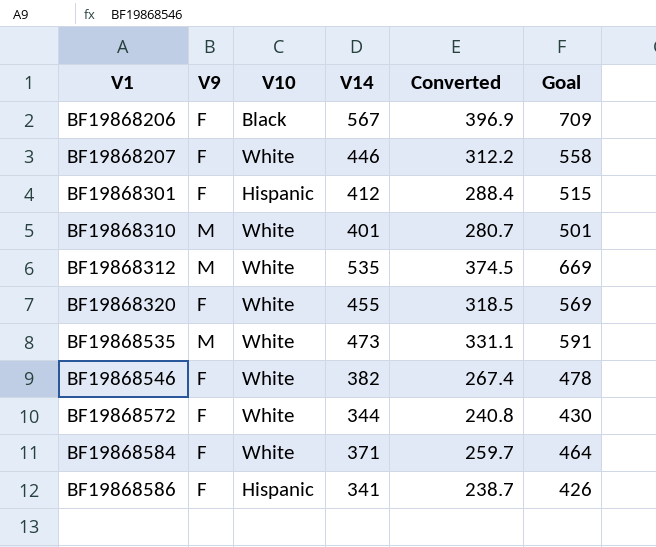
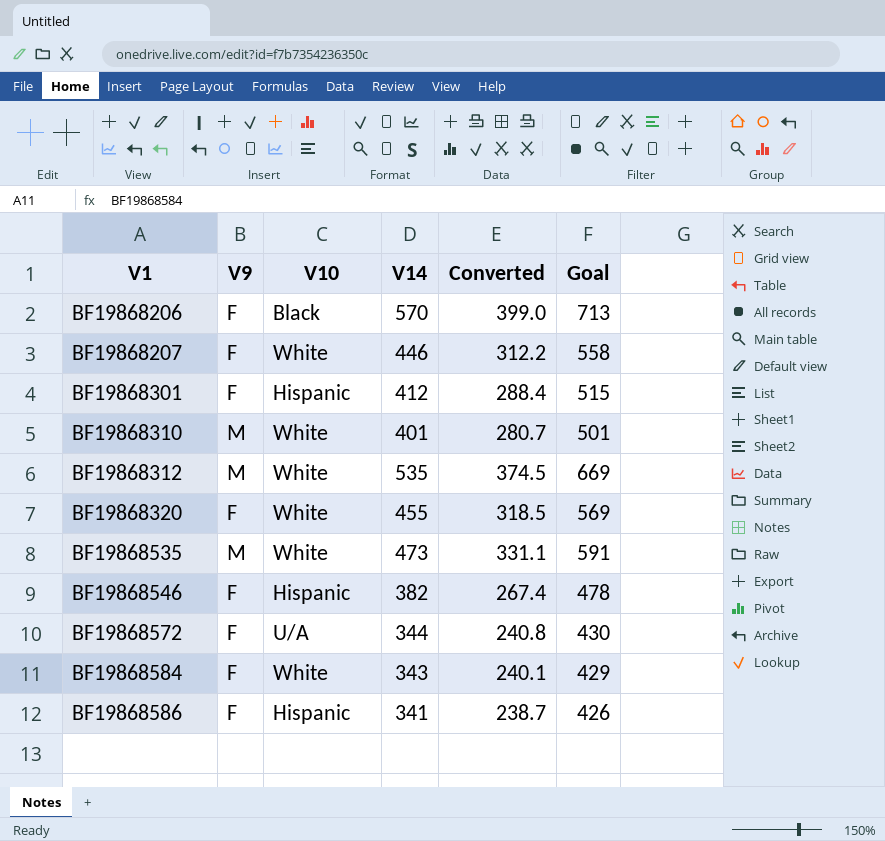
BF19868206 | V14: 567 -> 570
BF19868206 | Converted: 396.9 -> 399.0
BF19868206 | Goal: 709 -> 713
BF19868546 | V10: White -> Hispanic
BF19868572 | V10: White -> U/A
BF19868584 | V14: 371 -> 343
BF19868584 | Converted: 259.7 -> 240.1
BF19868584 | Goal: 464 -> 429

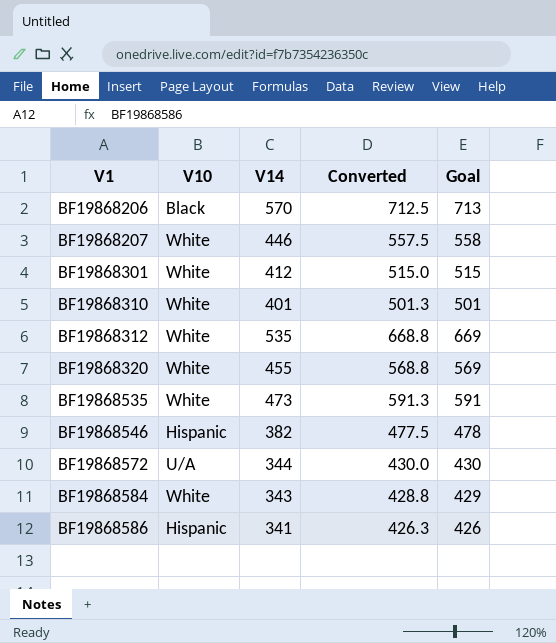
column V9 | position: 2 -> none
column Converted | formula: [V14] * 0.7 -> [V14] * 1.25
BF19868301 | V10: Hispanic -> White

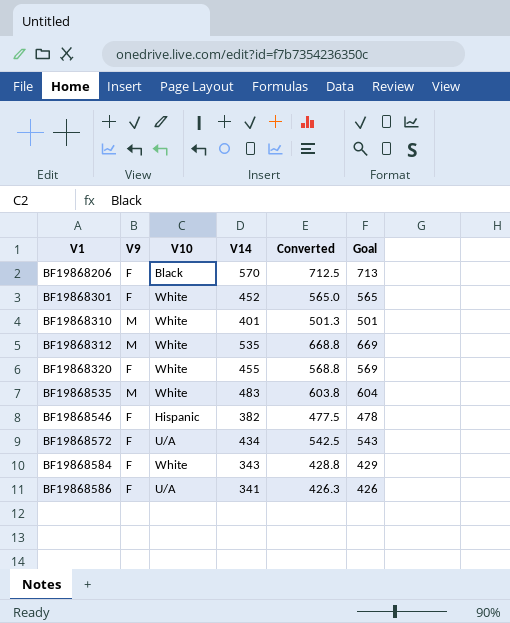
column V9 | position: none -> 2
row BF19868207: White | 446 | 557.5 | 558 -> none
BF19868301 | V14: 412 -> 452
BF19868301 | Converted: 515.0 -> 565.0
BF19868301 | Goal: 515 -> 565
BF19868535 | V14: 473 -> 483
BF19868535 | Converted: 591.3 -> 603.8
BF19868535 | Goal: 591 -> 604
BF19868572 | V14: 344 -> 434
BF19868572 | Converted: 430.0 -> 542.5
BF19868572 | Goal: 430 -> 543
BF19868586 | V10: Hispanic -> U/A

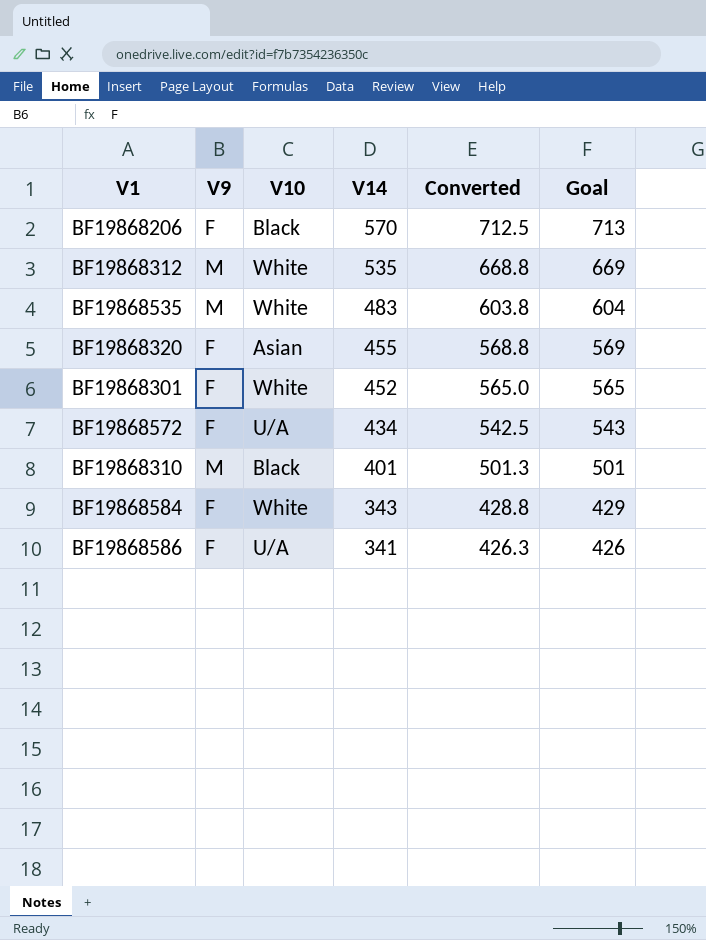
row order: V1 ascending -> V14 descending
row BF19868546: F | Hispanic | 382 | 477.5 | 478 -> none
BF19868320 | V10: White -> Asian
BF19868310 | V10: White -> Black

